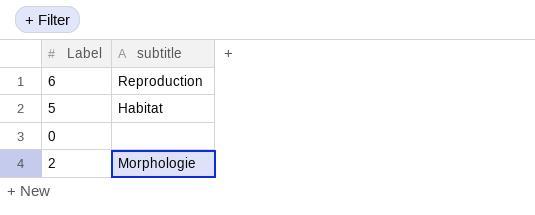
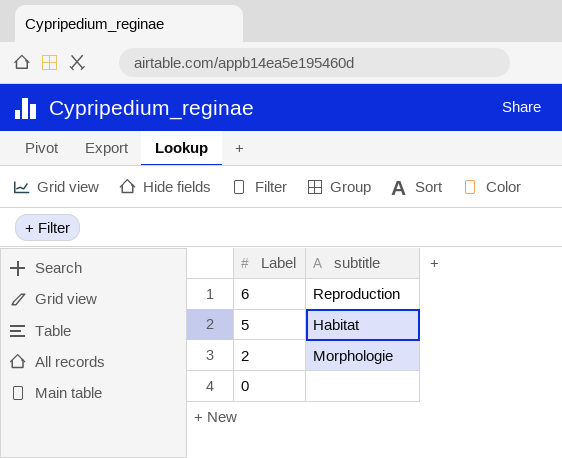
row order: none -> Label descending

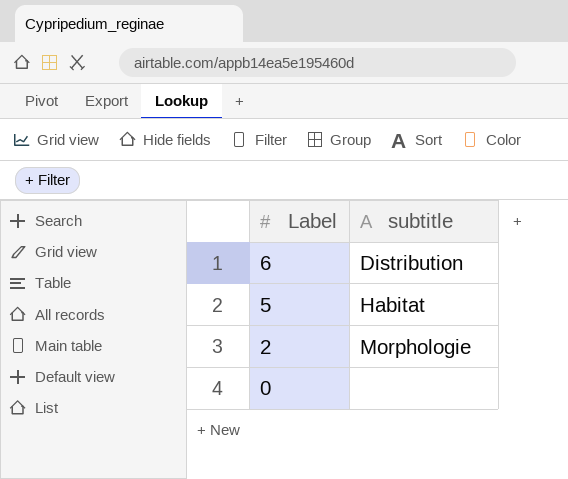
6 | subtitle: Reproduction -> Distribution

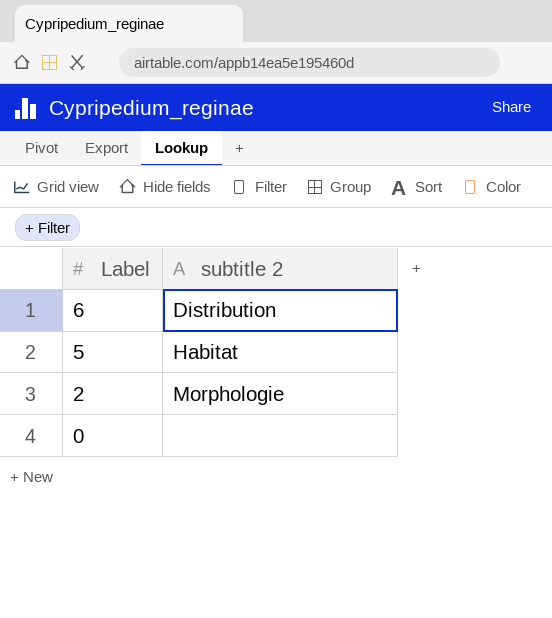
column name: subtitle -> subtitle 2

